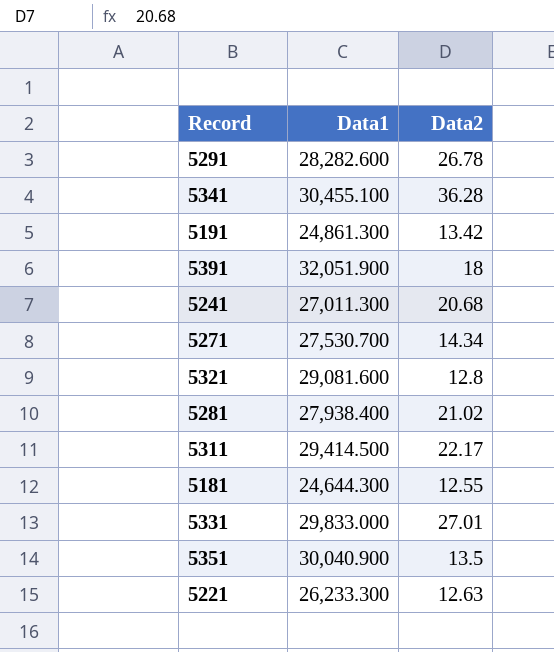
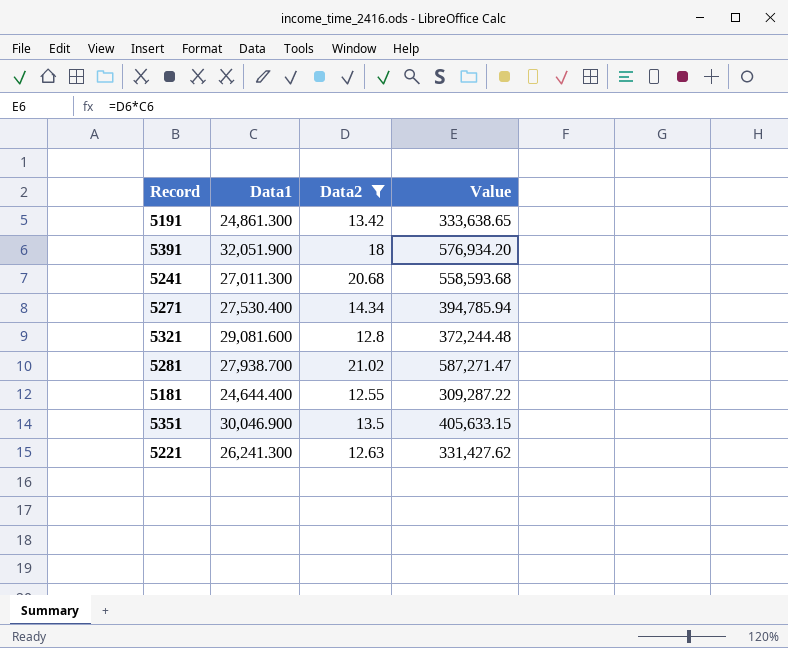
filter: none -> Data2 <= 21.02
column Value | formula: none -> [Data1] * [Data2]
5271 | Data1: 27,530.700 -> 27,530.400
5281 | Data1: 27,938.400 -> 27,938.700
5181 | Data1: 24,644.300 -> 24,644.400
5351 | Data1: 30,040.900 -> 30,046.900
5221 | Data1: 26,233.300 -> 26,241.300

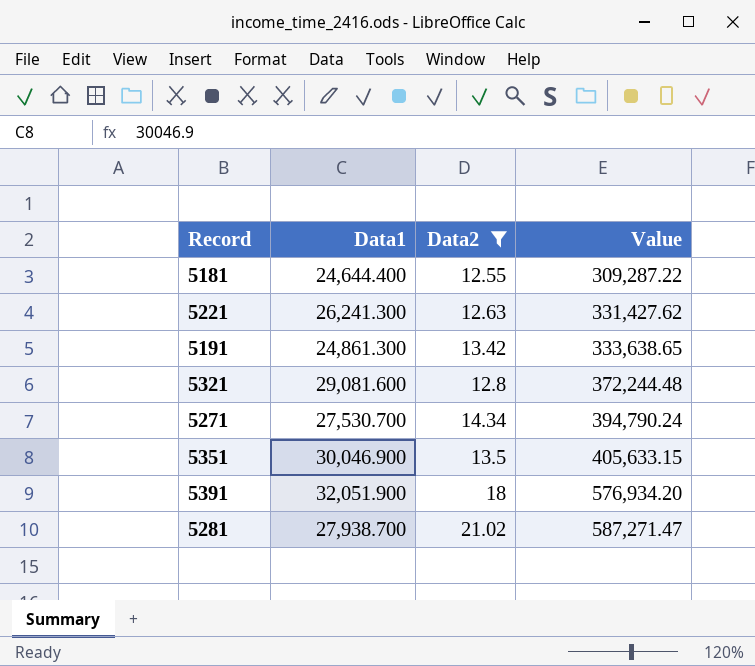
row order: none -> Value ascending
row 5241: 27,011.300 | 20.68 | 558,593.68 -> none
5271 | Data1: 27,530.400 -> 27,530.700
5271 | Value: 394,785.94 -> 394,790.24

